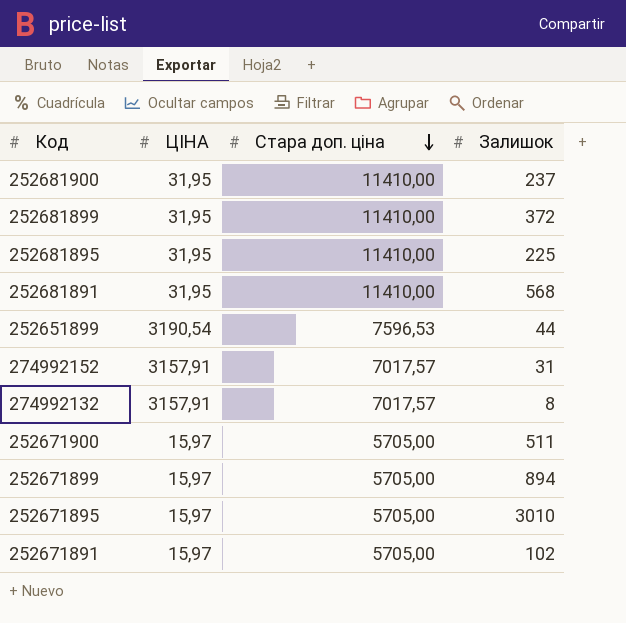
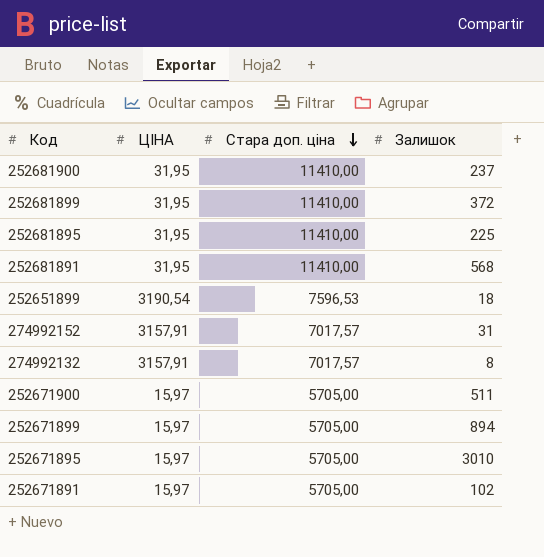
252651899 | Залишок: 44 -> 18

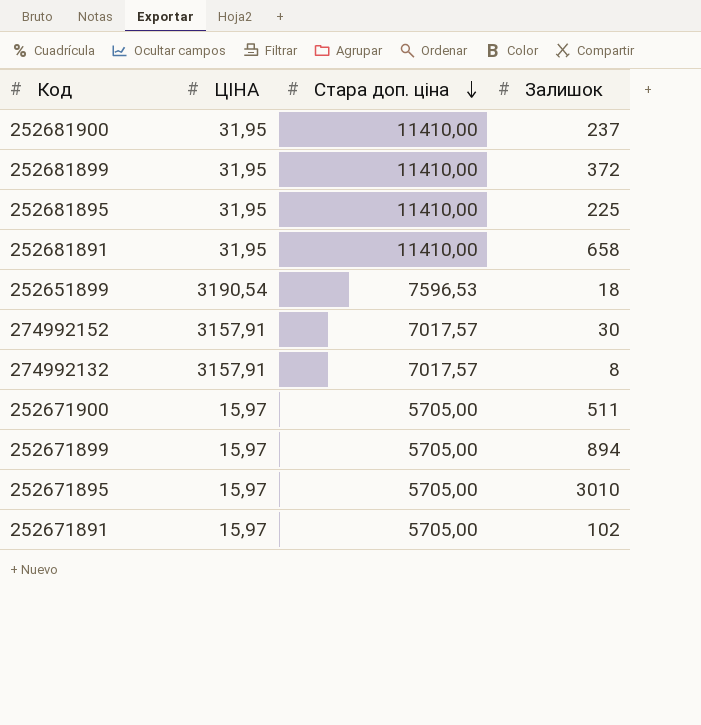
252681891 | Залишок: 568 -> 658
274992152 | Залишок: 31 -> 30

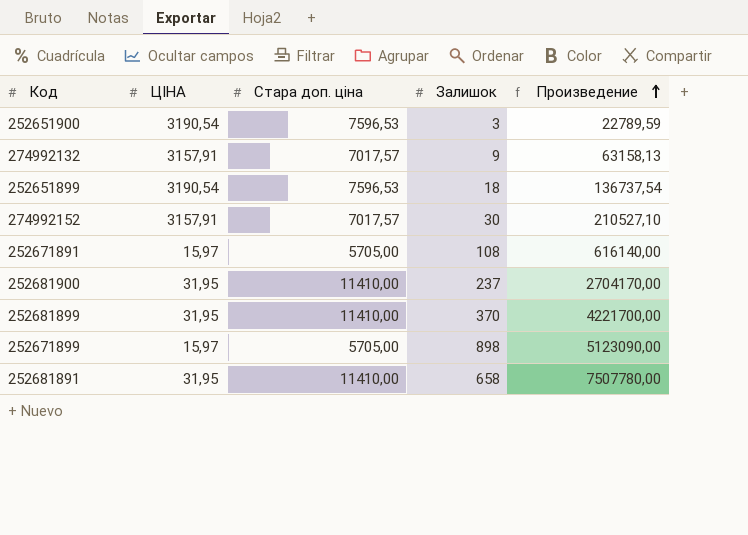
row order: Стара доп. ціна descending -> Произведение ascending
column Произведение | formula: none -> [Стара доп. ціна] * [Залишок]
row 252681895: 31,95 | 11410,00 | 225 -> none
row 252671900: 15,97 | 5705,00 | 511 -> none
row 252671895: 15,97 | 5705,00 | 3010 -> none
row 252651900: none -> 3190,54 | 7596,53 | 3 | 22789,59
274992132 | Залишок: 8 -> 9
252671891 | Залишок: 102 -> 108
252681899 | Залишок: 372 -> 370
252671899 | Залишок: 894 -> 898

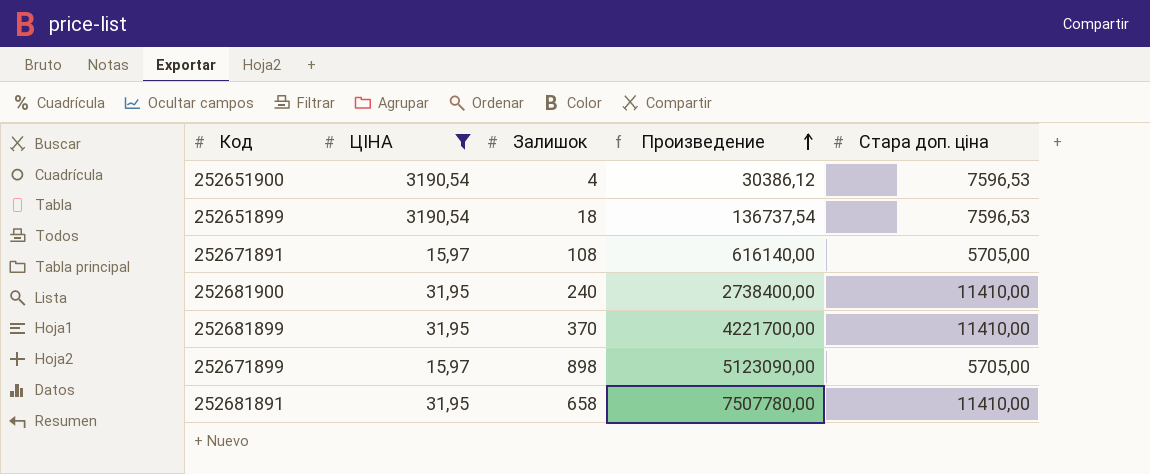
filter: none -> ЦІНА != 3157,91
column Стара доп. ціна | position: 3 -> 5
252651900 | Залишок: 3 -> 4
252651900 | Произведение: 22789,59 -> 30386,12
252681900 | Залишок: 237 -> 240
252681900 | Произведение: 2704170,00 -> 2738400,00

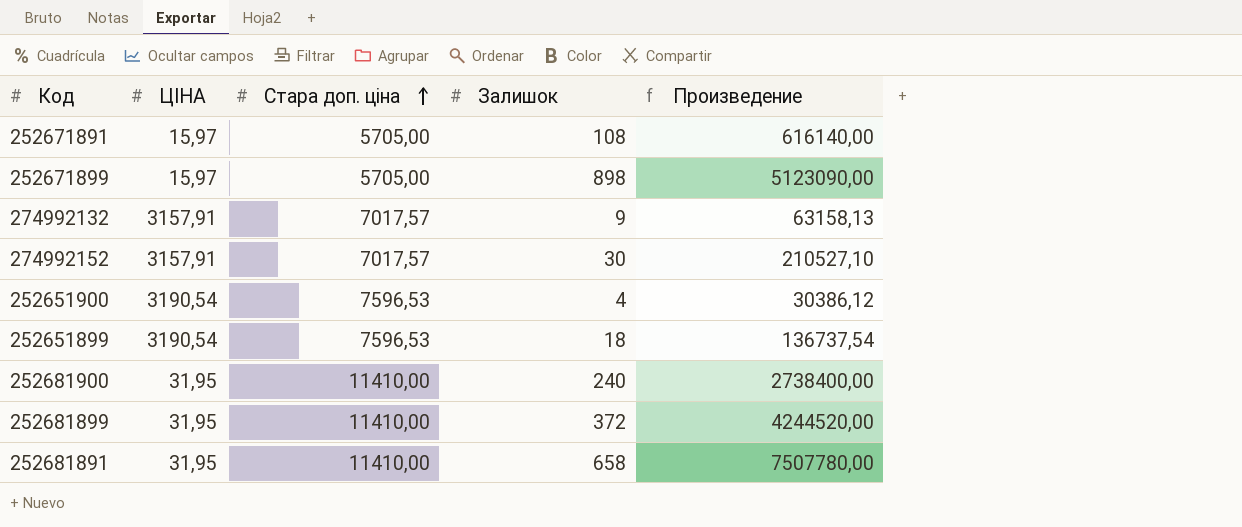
filter: ЦІНА != 3157,91 -> none
row order: Произведение ascending -> Стара доп. ціна ascending
column Стара доп. ціна | position: 5 -> 3
252681899 | Залишок: 370 -> 372
252681899 | Произведение: 4221700,00 -> 4244520,00

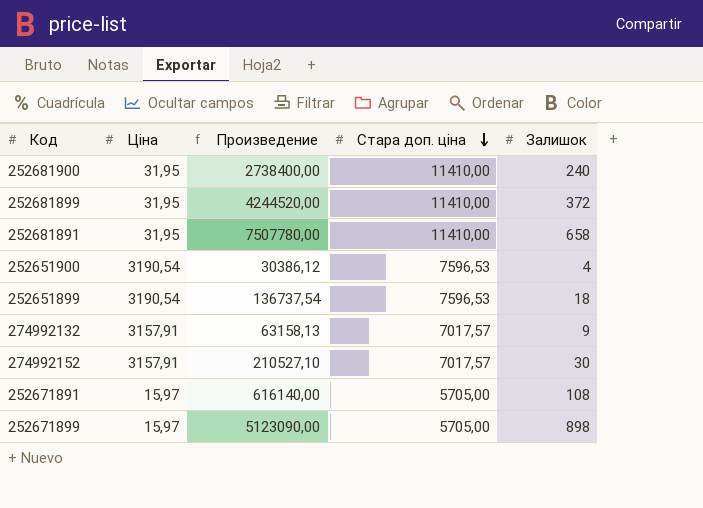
row order: Стара доп. ціна ascending -> Стара доп. ціна descending
column name: ЦІНА -> Ціна
column Произведение | position: 5 -> 3

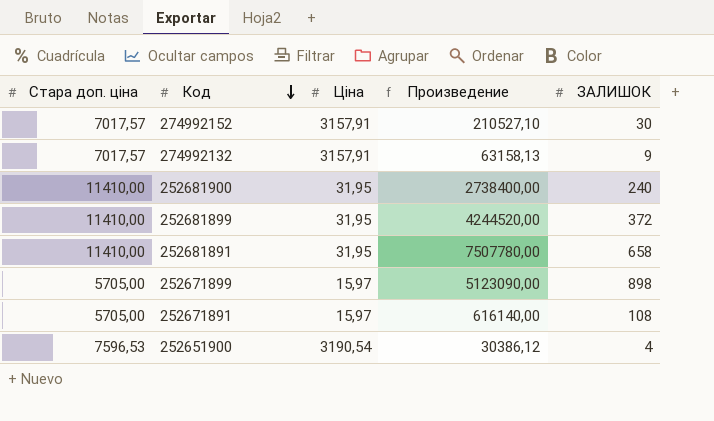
row order: Стара доп. ціна descending -> Код descending
column Стара доп. ціна | position: 4 -> 1
column name: Залишок -> ЗАЛИШОК
row 252651899: 3190,54 | 136737,54 | 7596,53 | 18 -> none

